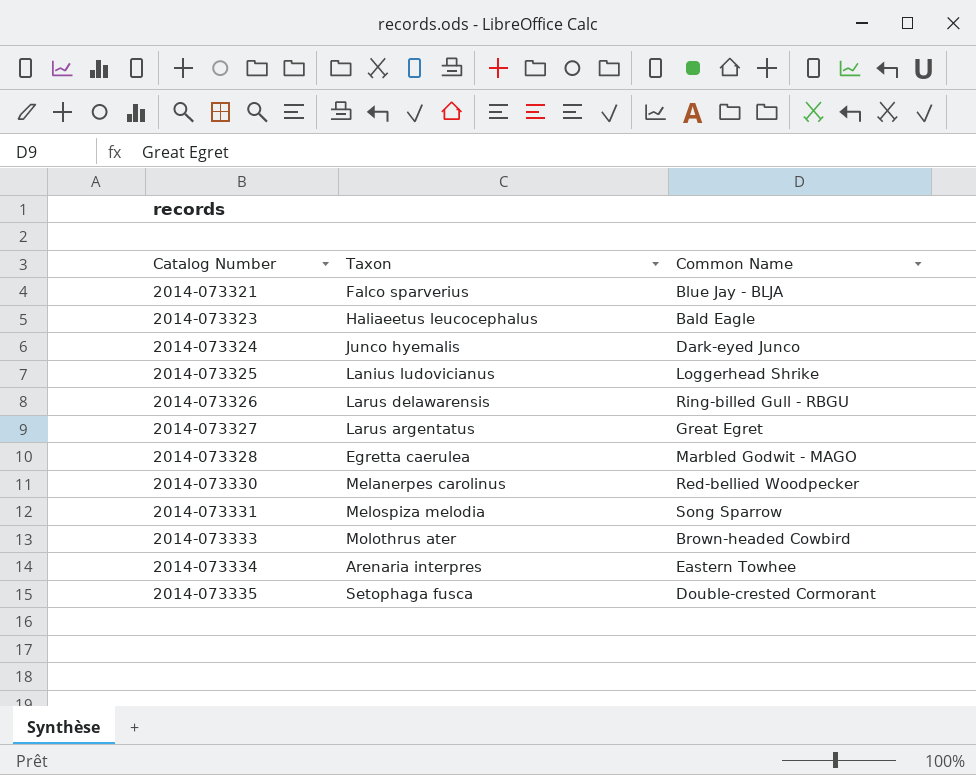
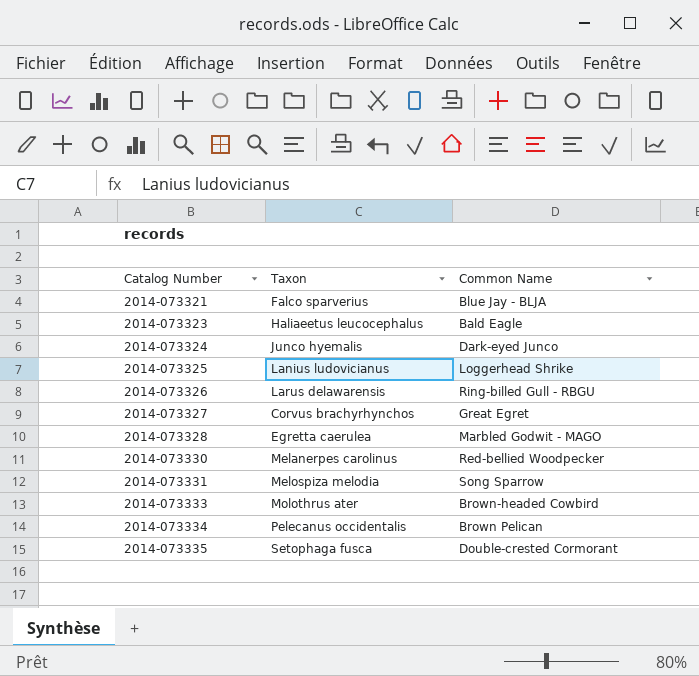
2014-073327 | Taxon: Larus argentatus -> Corvus brachyrhynchos
2014-073334 | Taxon: Arenaria interpres -> Pelecanus occidentalis
2014-073334 | Common Name: Eastern Towhee -> Brown Pelican

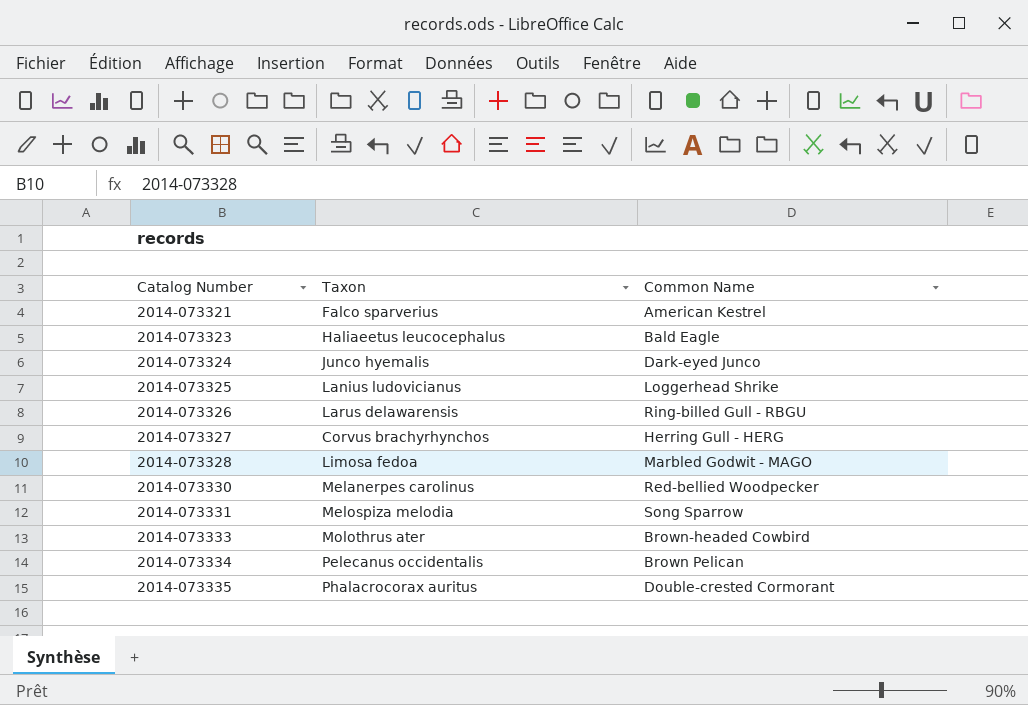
2014-073321 | Common Name: Blue Jay - BLJA -> American Kestrel
2014-073327 | Common Name: Great Egret -> Herring Gull - HERG
2014-073328 | Taxon: Egretta caerulea -> Limosa fedoa
2014-073335 | Taxon: Setophaga fusca -> Phalacrocorax auritus

